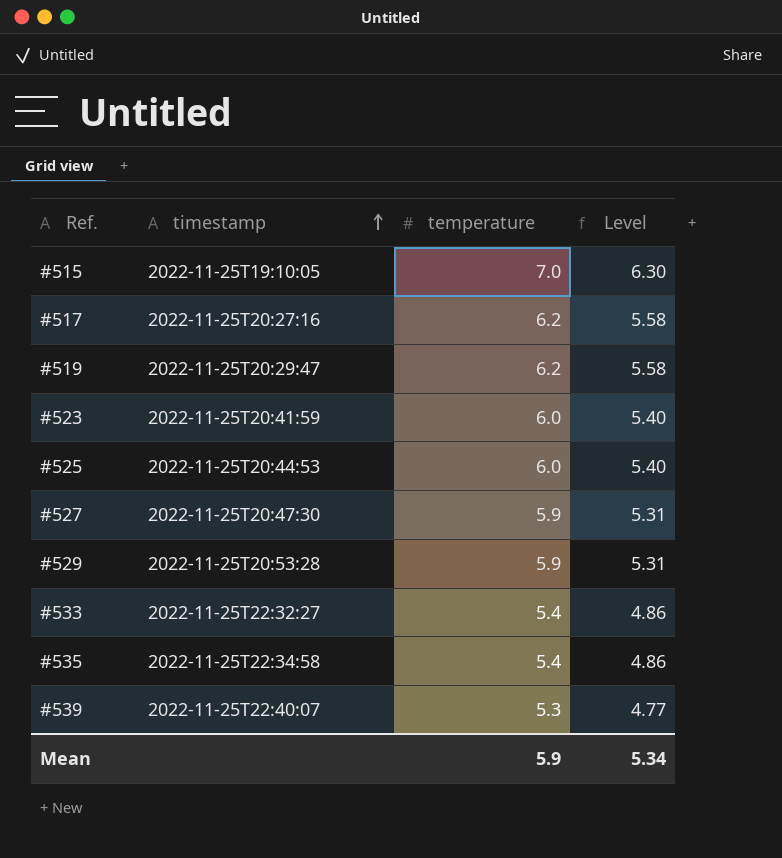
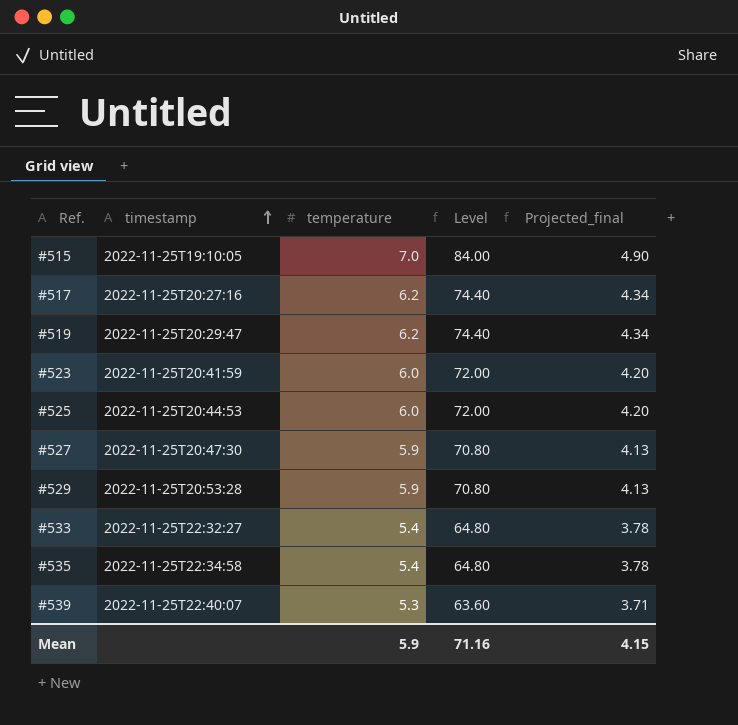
column Level | formula: [temperature] * 0.9 -> [temperature] * 12
column Projected_final | formula: none -> [temperature] * 0.7
Mean | Level: 5.34 -> 71.16

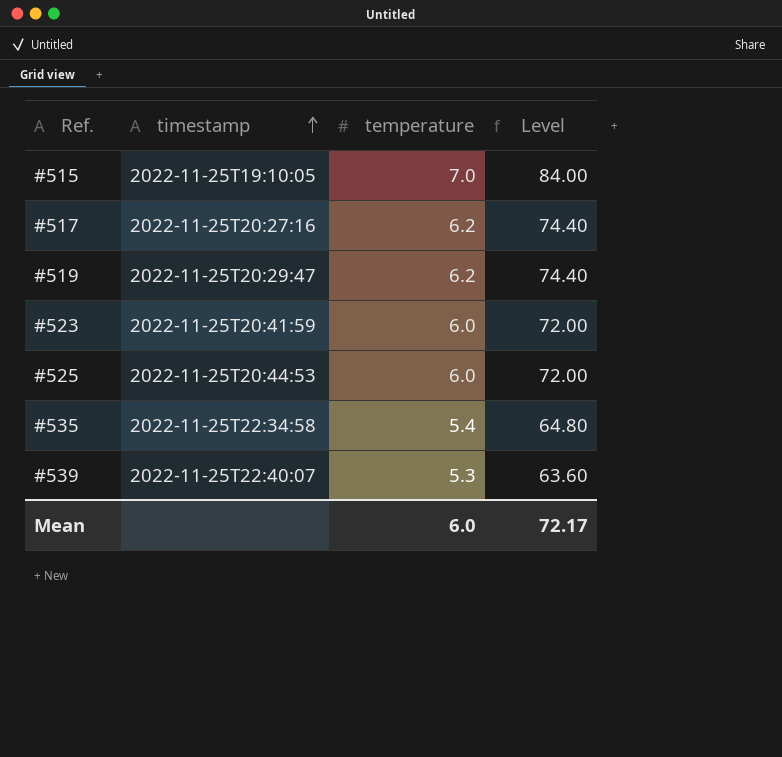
column Projected_final | formula: [temperature] * 0.7 -> none
row #527: 2022-11-25T20:47:30 | 5.9 | 70.80 | 4.13 -> none
row #529: 2022-11-25T20:53:28 | 5.9 | 70.80 | 4.13 -> none
row #533: 2022-11-25T22:32:27 | 5.4 | 64.80 | 3.78 -> none
Mean | temperature: 5.9 -> 6.0
Mean | Level: 71.16 -> 72.17

